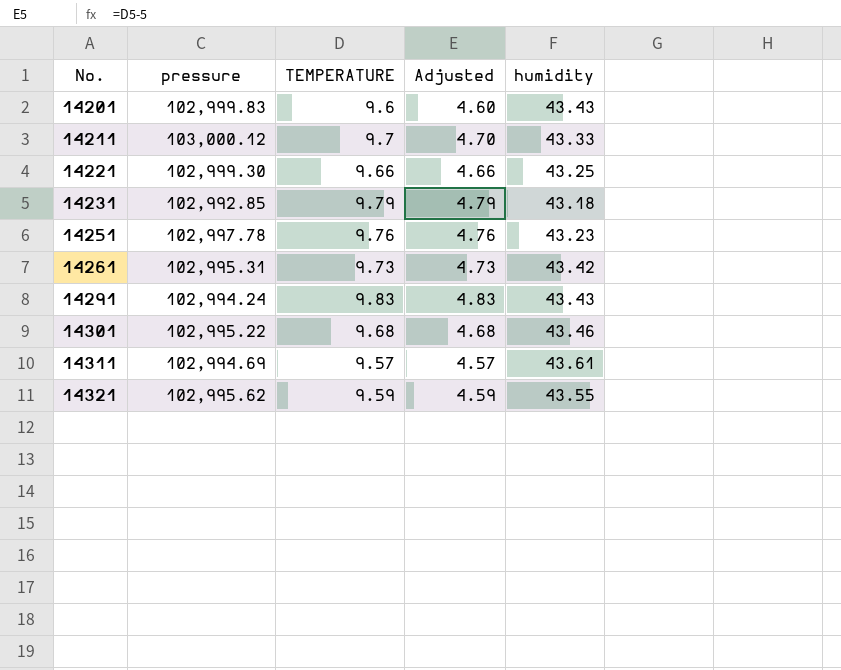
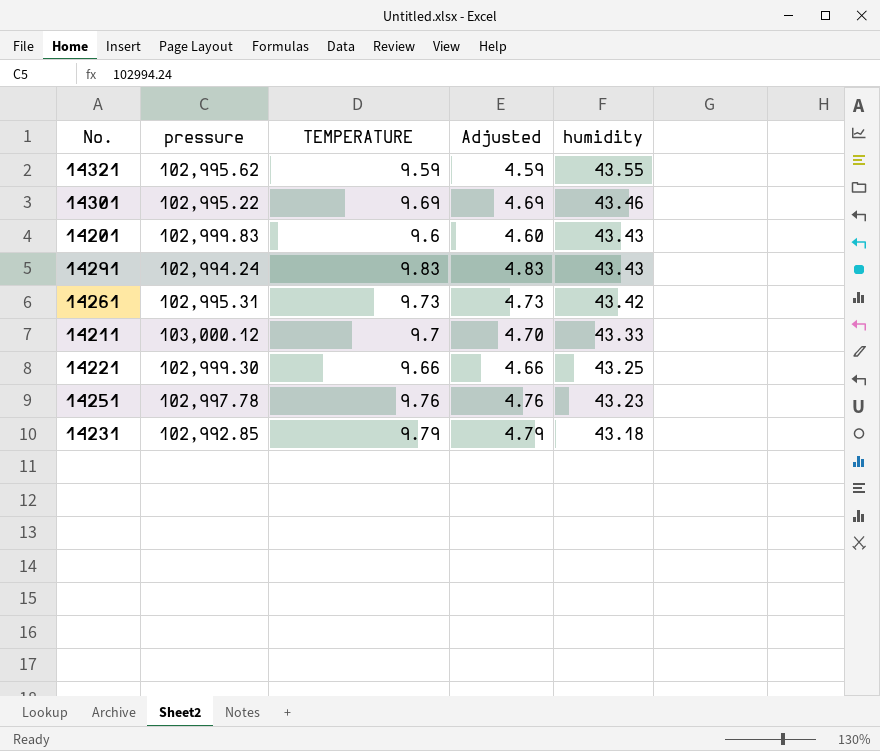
row order: No. ascending -> humidity descending
row 14311: 102,994.69 | 9.57 | 4.57 | 43.61 -> none
14301 | TEMPERATURE: 9.68 -> 9.69
14301 | Adjusted: 4.68 -> 4.69

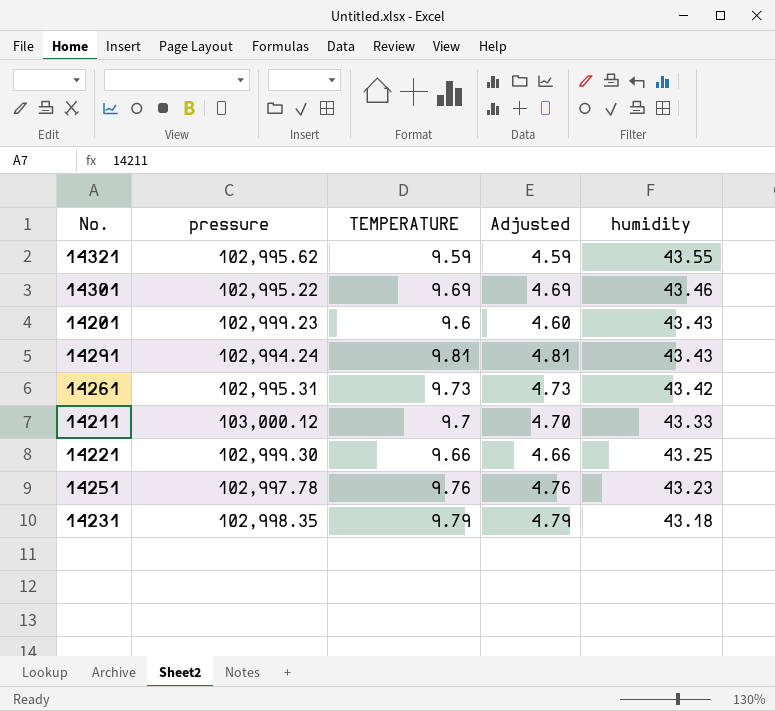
14201 | pressure: 102,999.83 -> 102,999.23
14291 | TEMPERATURE: 9.83 -> 9.81
14291 | Adjusted: 4.83 -> 4.81
14231 | pressure: 102,992.85 -> 102,998.35

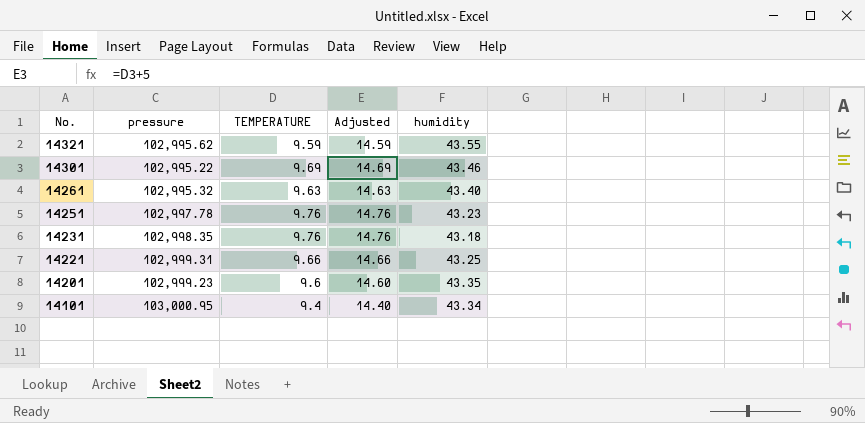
row order: humidity descending -> No. descending
column Adjusted | formula: [TEMPERATURE] - 5 -> [TEMPERATURE] + 5
row 14291: 102,994.24 | 9.81 | 4.81 | 43.43 -> none
row 14211: 103,000.12 | 9.7 | 4.70 | 43.33 -> none
14261 | pressure: 102,995.31 -> 102,995.32
14261 | TEMPERATURE: 9.73 -> 9.63
14261 | humidity: 43.42 -> 43.40
14231 | TEMPERATURE: 9.79 -> 9.76
14221 | pressure: 102,999.30 -> 102,999.31
14201 | humidity: 43.43 -> 43.35
row 14101: none -> 103,000.95 | 9.4 | 14.40 | 43.34

